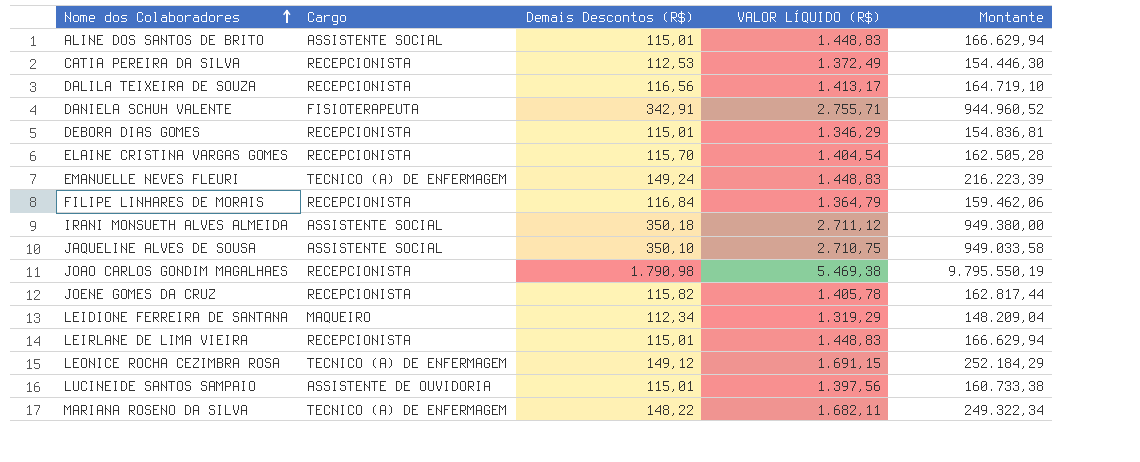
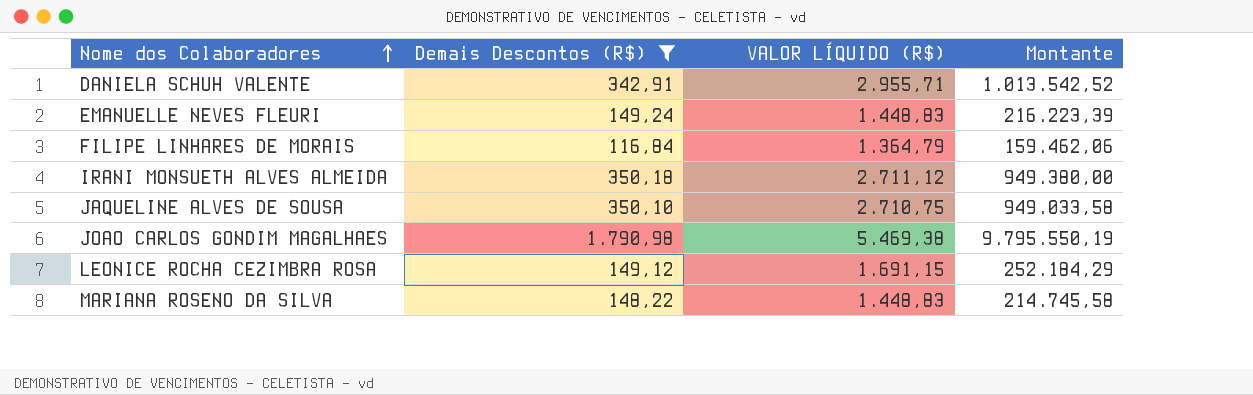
filter: none -> Demais Descontos (R$) >= 116,84
column Cargo | position: 2 -> none
DANIELA SCHUH VALENTE | VALOR LÍQUIDO (R$): 2.755,71 -> 2.955,71
DANIELA SCHUH VALENTE | Montante: 944.960,52 -> 1.013.542,52
MARIANA ROSENO DA SILVA | VALOR LÍQUIDO (R$): 1.682,11 -> 1.448,83
MARIANA ROSENO DA SILVA | Montante: 249.322,34 -> 214.745,58

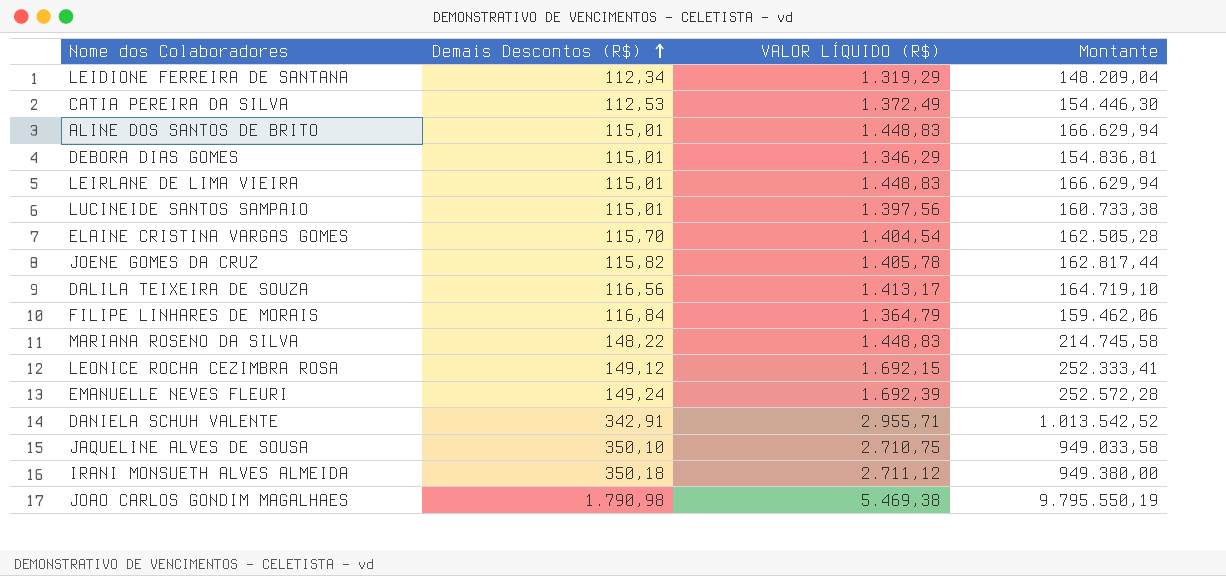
filter: Demais Descontos (R$) >= 116,84 -> none
row order: Nome dos Colaboradores ascending -> Demais Descontos (R$) ascending
LEONICE ROCHA CEZIMBRA ROSA | VALOR LÍQUIDO (R$): 1.691,15 -> 1.692,15
LEONICE ROCHA CEZIMBRA ROSA | Montante: 252.184,29 -> 252.333,41
EMANUELLE NEVES FLEURI | VALOR LÍQUIDO (R$): 1.448,83 -> 1.692,39
EMANUELLE NEVES FLEURI | Montante: 216.223,39 -> 252.572,28

